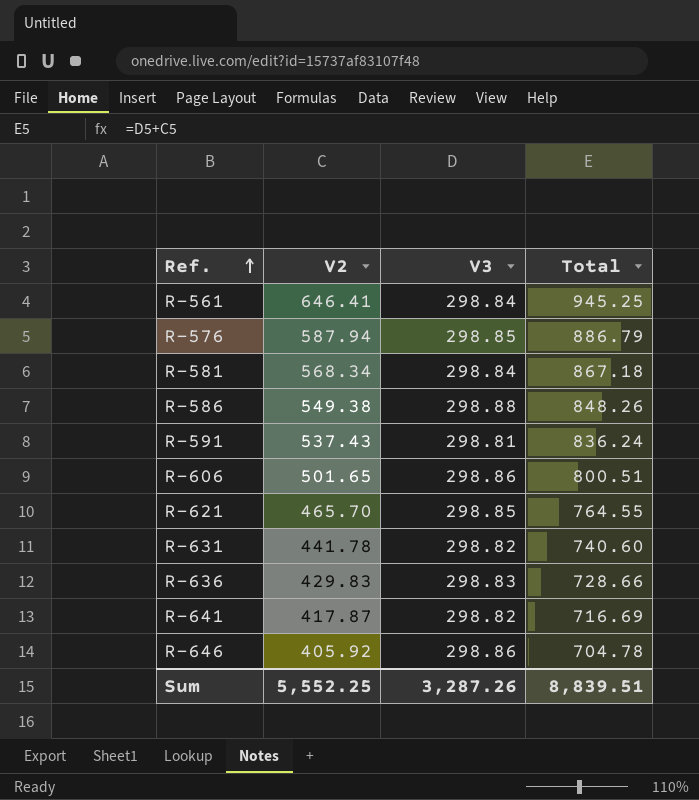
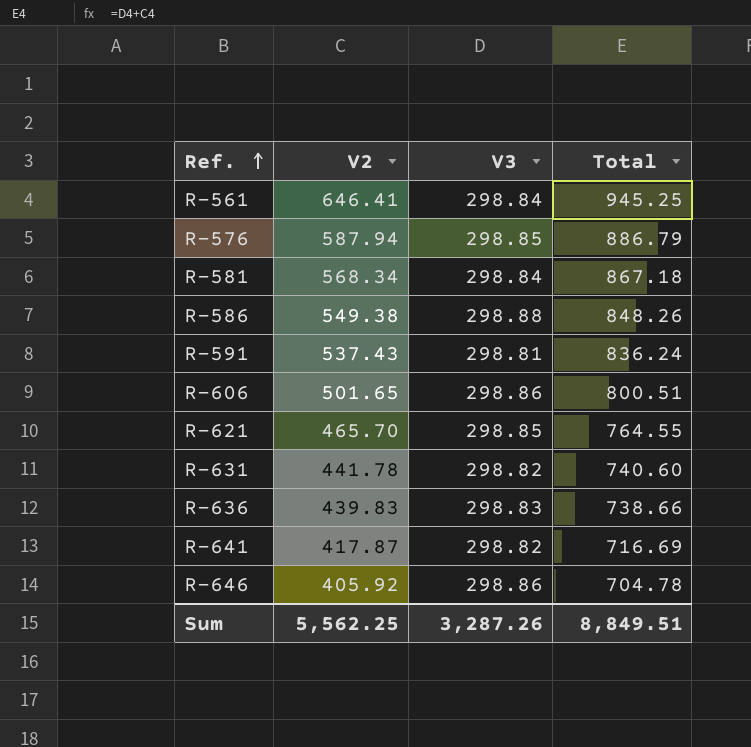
R-636 | V2: 429.83 -> 439.83
R-636 | Total: 728.66 -> 738.66
Sum | V2: 5,552.25 -> 5,562.25
Sum | Total: 8,839.51 -> 8,849.51

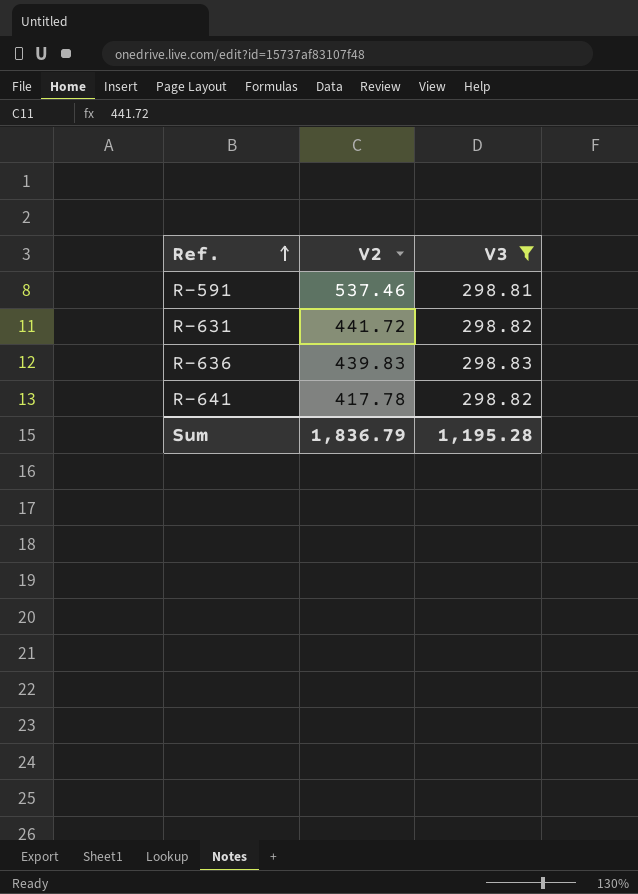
filter: none -> V3 <= 298.83
column Total | formula: [V2] + [V3] -> none
R-591 | V2: 537.43 -> 537.46
R-631 | V2: 441.78 -> 441.72
R-641 | V2: 417.87 -> 417.78
Sum | V2: 5,562.25 -> 1,836.79
Sum | V3: 3,287.26 -> 1,195.28

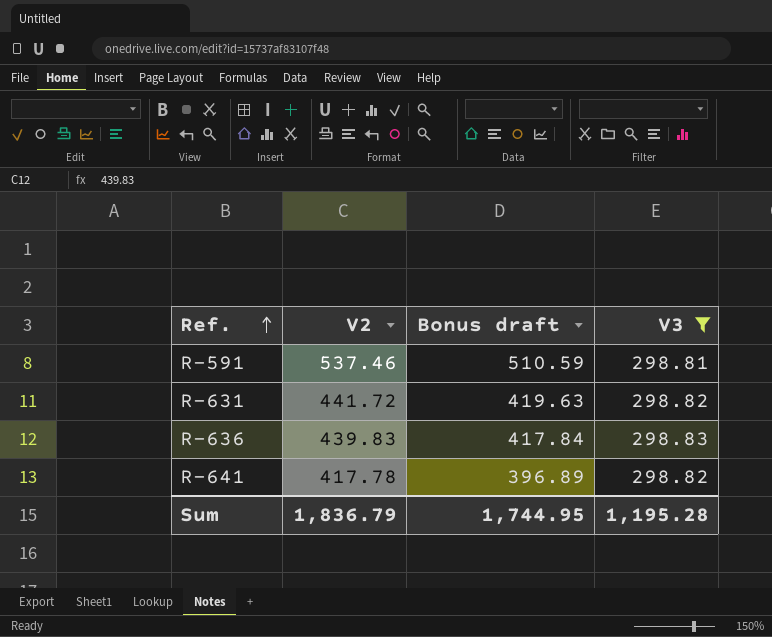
column Bonus draft | formula: none -> [V2] * 0.95

